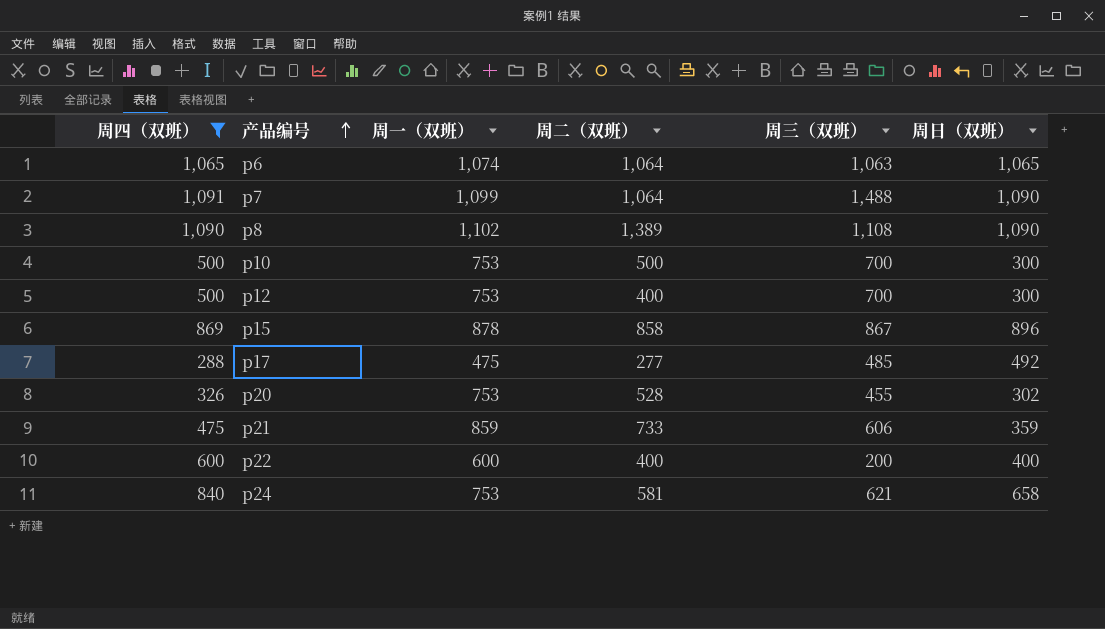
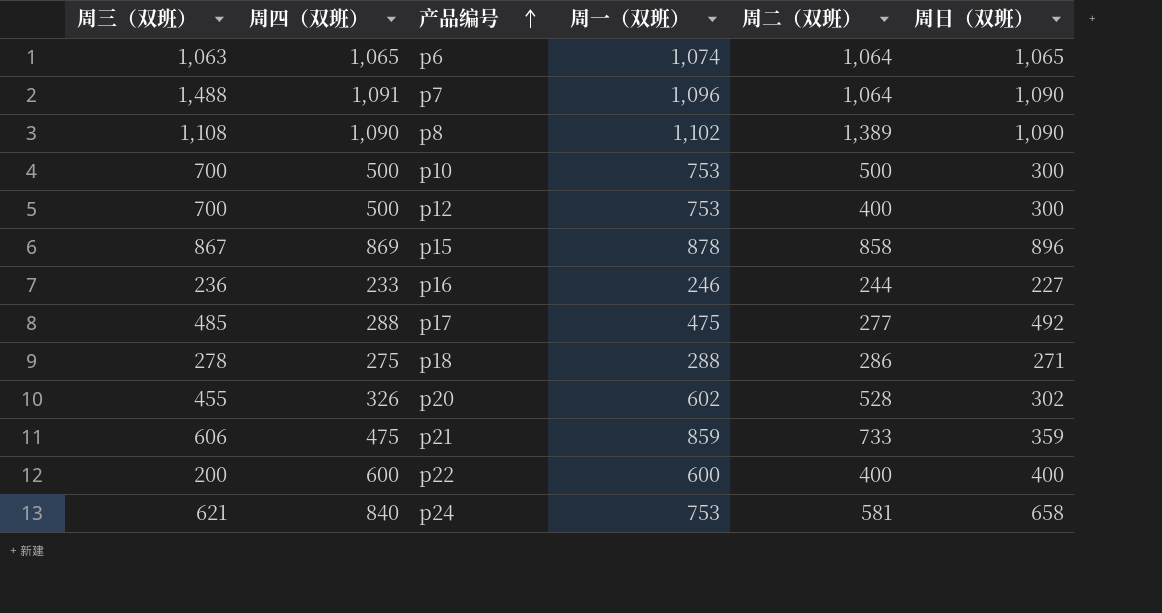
filter: 周四（双班） >= 288 -> none
column 周三（双班） | position: 5 -> 1
p7 | 周一（双班）: 1,099 -> 1,096
p20 | 周一（双班）: 753 -> 602

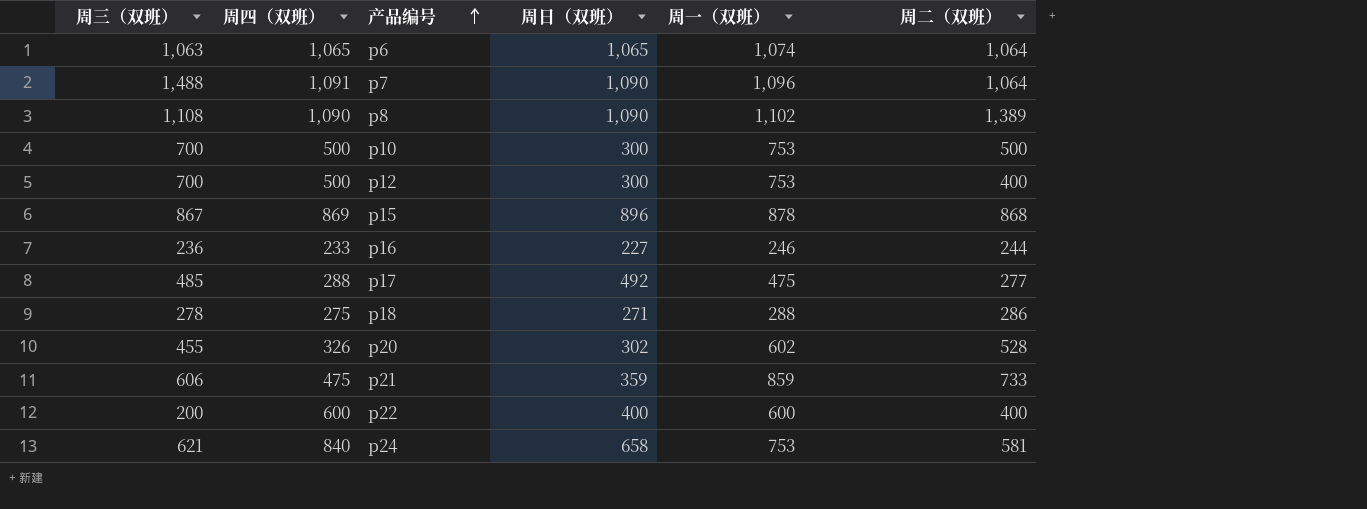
column 周日（双班） | position: 6 -> 4
p15 | 周二（双班）: 858 -> 868

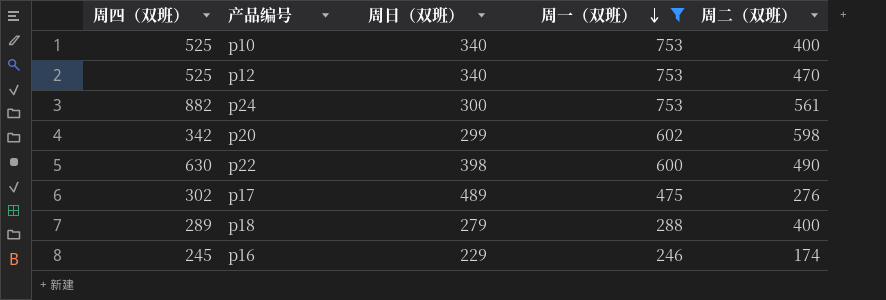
filter: none -> 周一（双班） <= 753
row order: 产品编号 ascending -> 周一（双班） descending
column 周三（双班） | position: 1 -> none
p10 | 周四（双班）: 500 -> 525
p10 | 周日（双班）: 300 -> 340
p10 | 周二（双班）: 500 -> 400
p12 | 周四（双班）: 500 -> 525
p12 | 周日（双班）: 300 -> 340
p12 | 周二（双班）: 400 -> 470
p24 | 周四（双班）: 840 -> 882
p24 | 周日（双班）: 658 -> 300
p24 | 周二（双班）: 581 -> 561
p20 | 周四（双班）: 326 -> 342
p20 | 周日（双班）: 302 -> 299
p20 | 周二（双班）: 528 -> 598
p22 | 周四（双班）: 600 -> 630
p22 | 周日（双班）: 400 -> 398
p22 | 周二（双班）: 400 -> 490
p17 | 周四（双班）: 288 -> 302
p17 | 周日（双班）: 492 -> 489
p17 | 周二（双班）: 277 -> 276
p18 | 周四（双班）: 275 -> 289
p18 | 周日（双班）: 271 -> 279
p18 | 周二（双班）: 286 -> 400
p16 | 周四（双班）: 233 -> 245
p16 | 周日（双班）: 227 -> 229
p16 | 周二（双班）: 244 -> 174

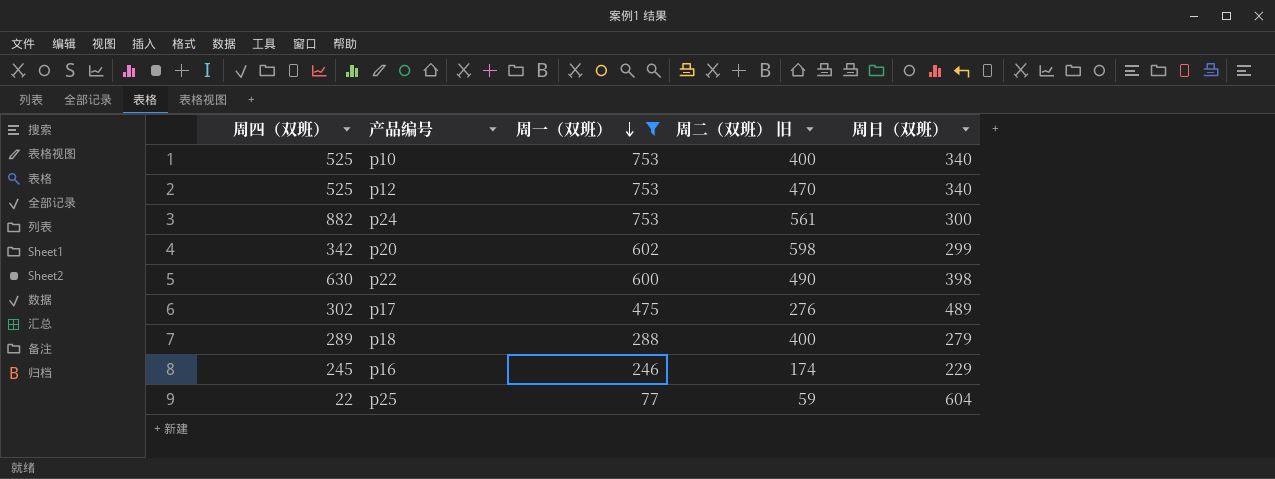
column name: 周二（双班） -> 周二（双班） 旧
column 周日（双班） | position: 3 -> 5
row p25: none -> 22 | 77 | 59 | 604

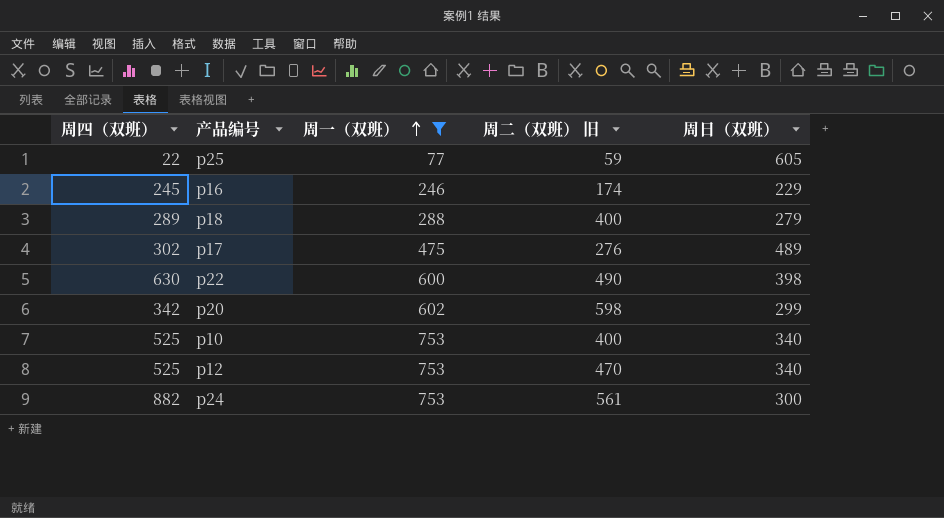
row order: 周一（双班） descending -> 周一（双班） ascending
p25 | 周日（双班）: 604 -> 605

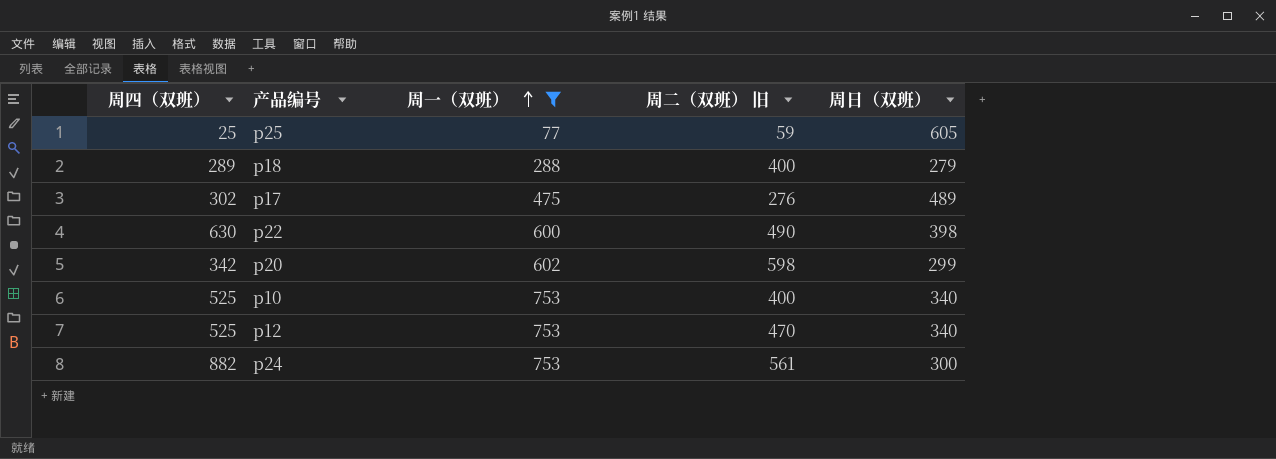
row p16: 245 | 246 | 174 | 229 -> none
p25 | 周四（双班）: 22 -> 25

